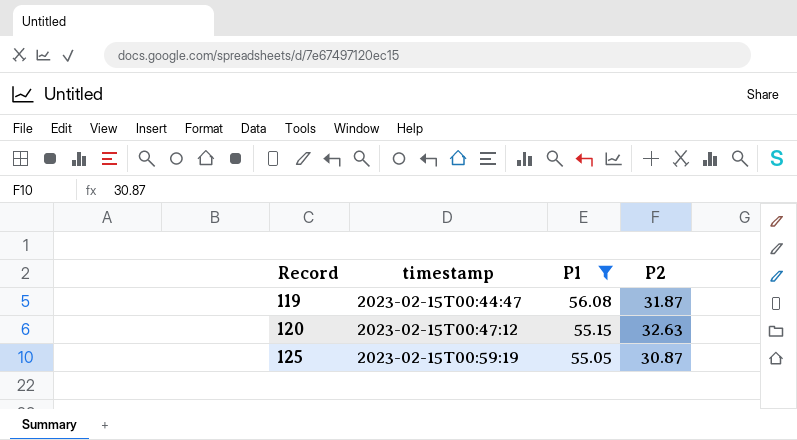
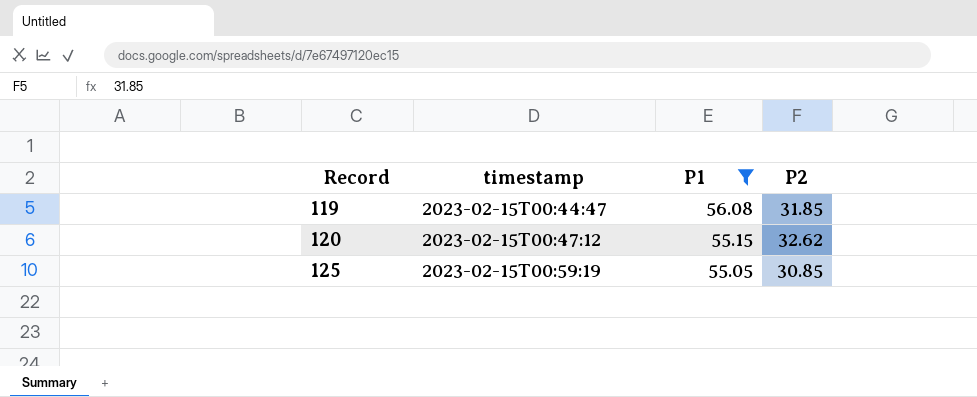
119 | P2: 31.87 -> 31.85
120 | P2: 32.63 -> 32.62
125 | P2: 30.87 -> 30.85

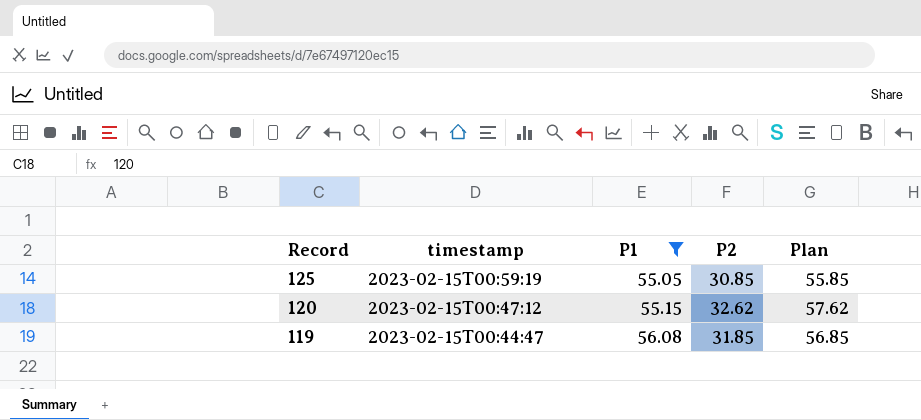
row order: Record ascending -> Record descending
column Plan | formula: none -> [P2] + 25

